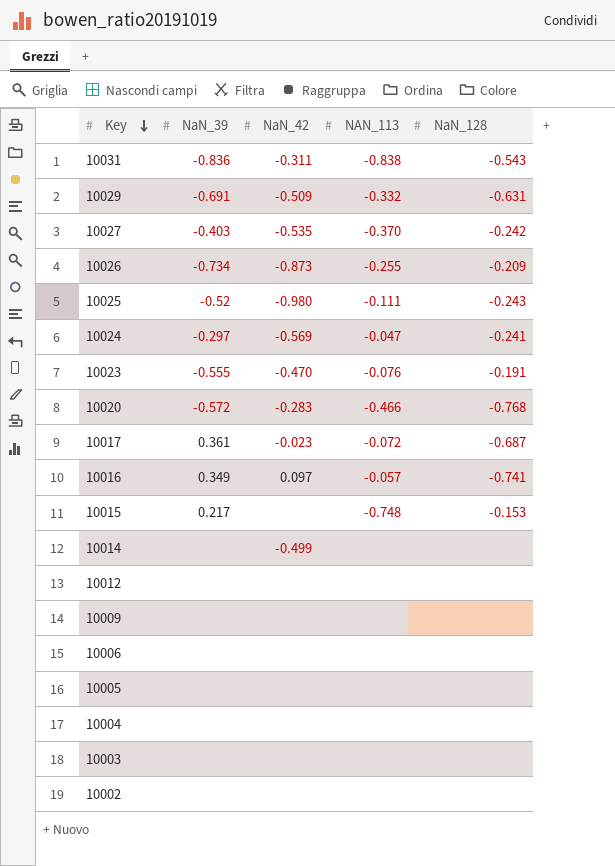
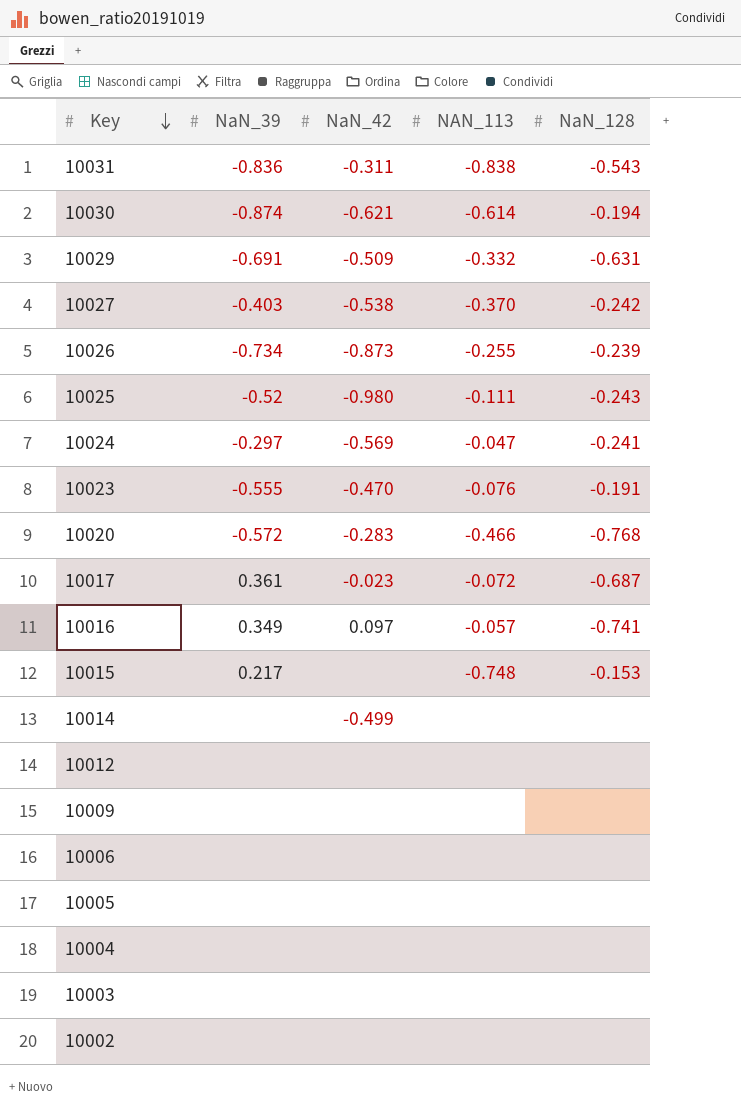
row 10030: none -> -0.874 | -0.621 | -0.614 | -0.194
10027 | NaN_42: -0.535 -> -0.538
10026 | NaN_128: -0.209 -> -0.239

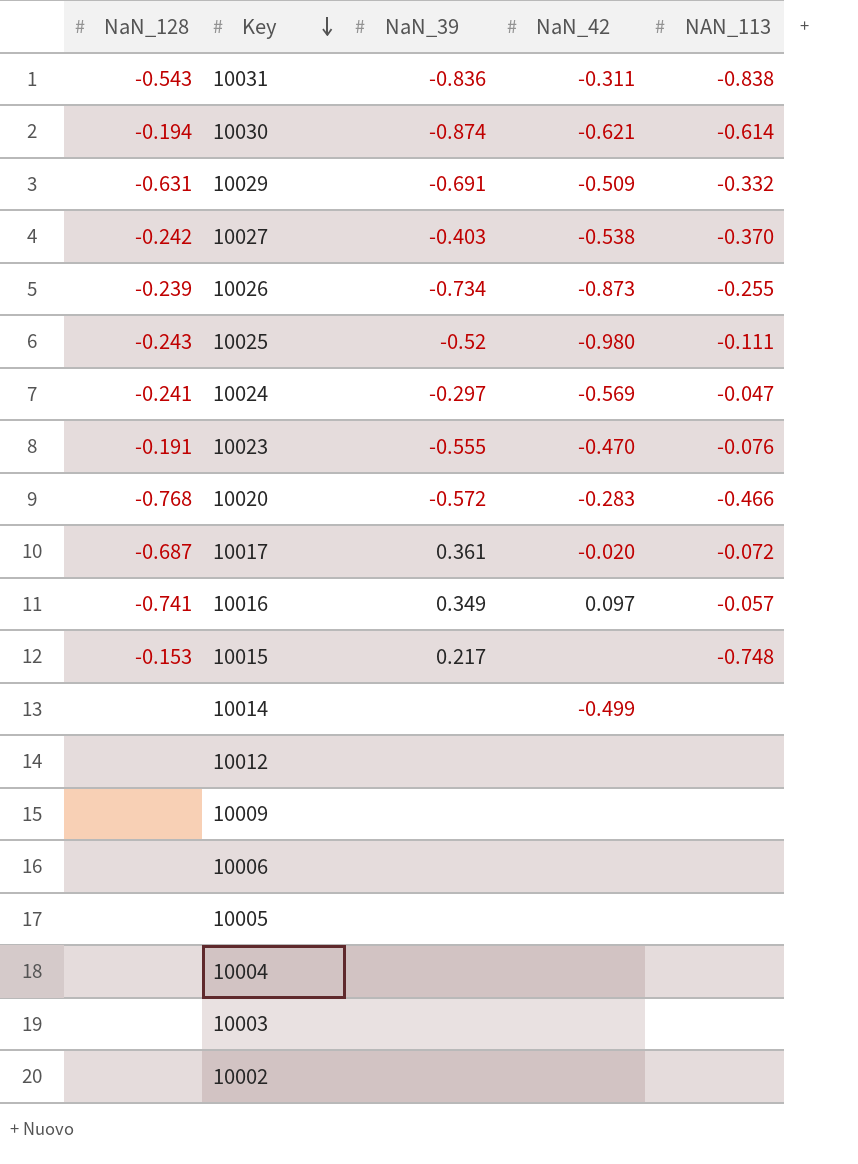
column NaN_128 | position: 5 -> 1
10017 | NaN_42: -0.023 -> -0.020

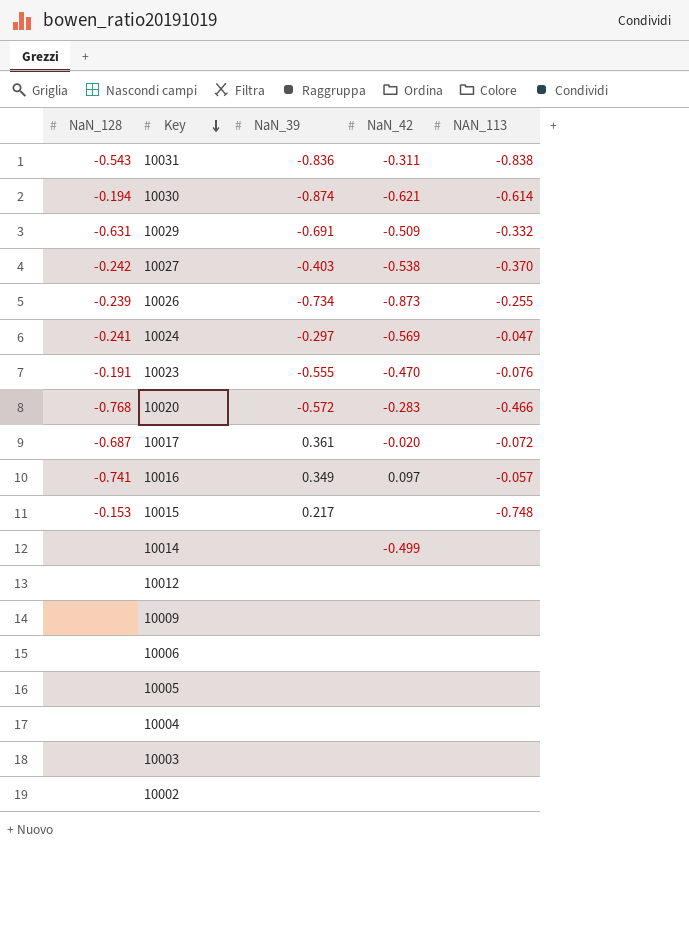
row 10025: -0.243 | -0.52 | -0.980 | -0.111 -> none

